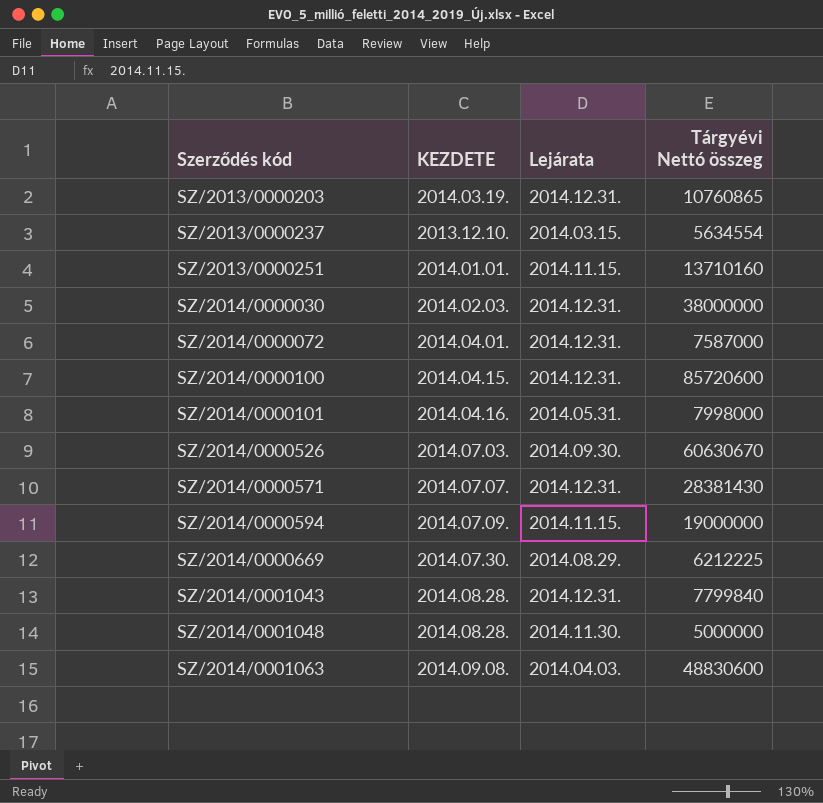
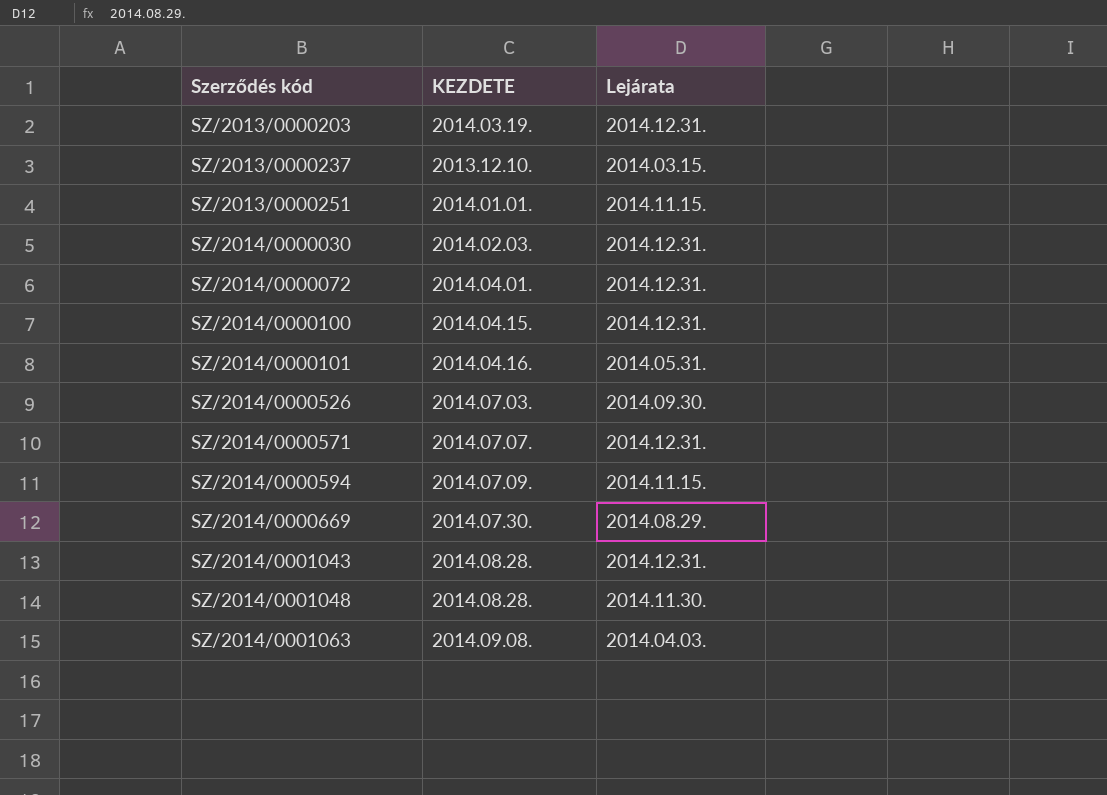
column Tárgyévi Nettó összeg | position: 4 -> none

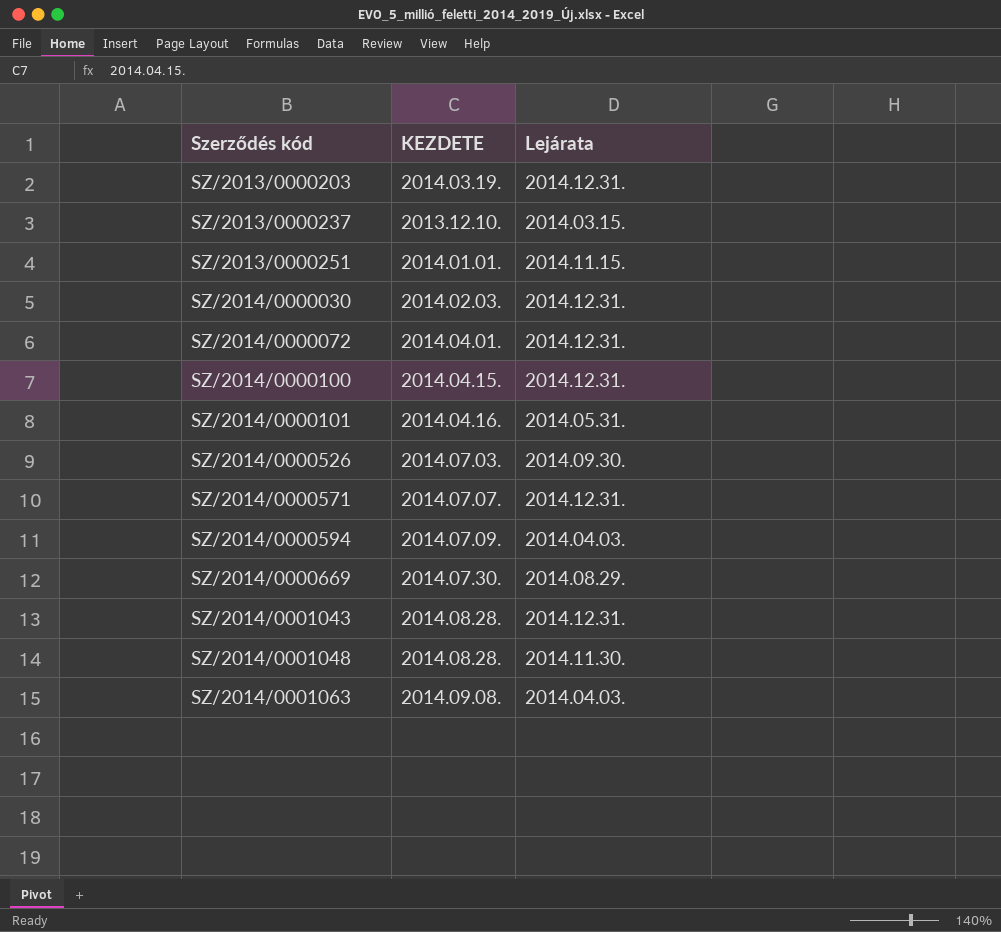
SZ/2014/0000594 | Lejárata: 2014.11.15. -> 2014.04.03.

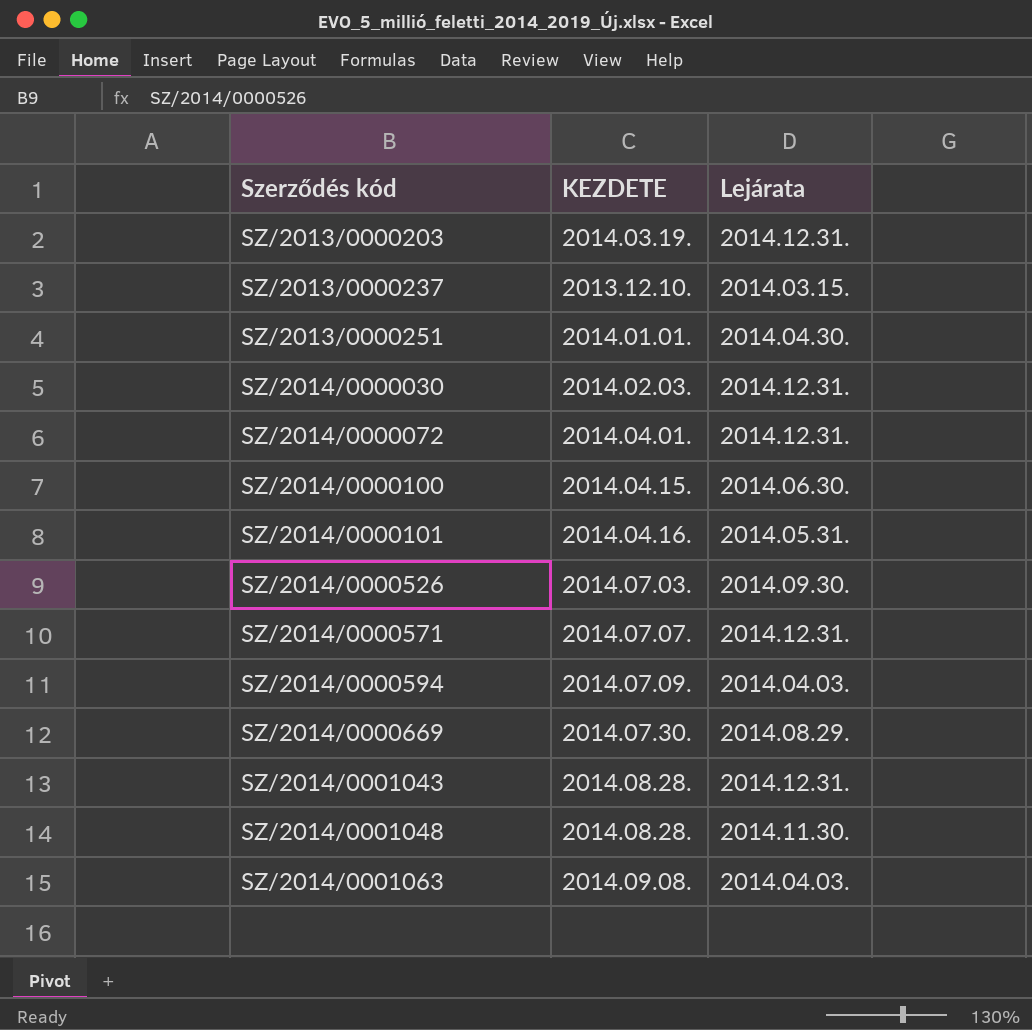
SZ/2013/0000251 | Lejárata: 2014.11.15. -> 2014.04.30.
SZ/2014/0000100 | Lejárata: 2014.12.31. -> 2014.06.30.

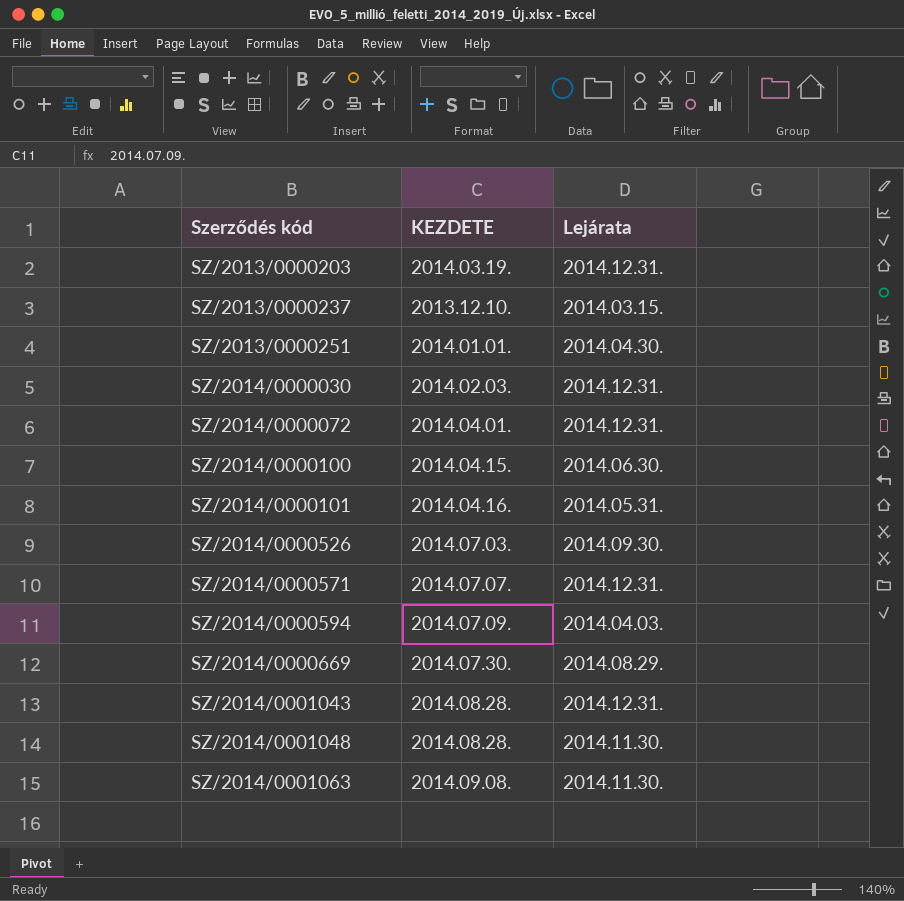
SZ/2014/0001063 | Lejárata: 2014.04.03. -> 2014.11.30.

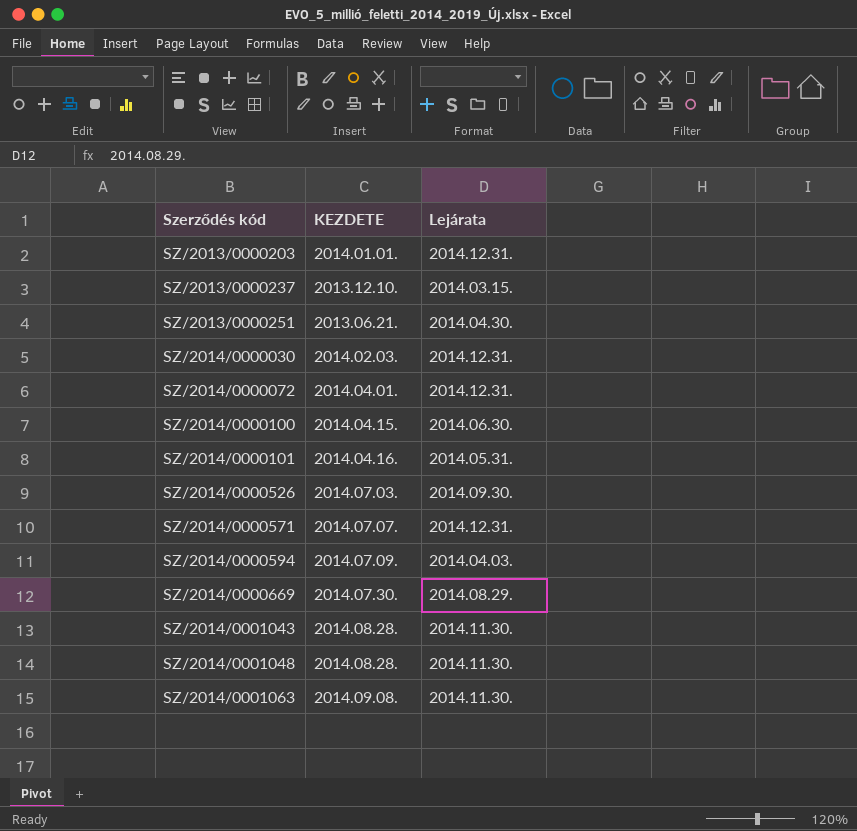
SZ/2013/0000203 | KEZDETE: 2014.03.19. -> 2014.01.01.
SZ/2013/0000251 | KEZDETE: 2014.01.01. -> 2013.06.21.
SZ/2014/0001043 | Lejárata: 2014.12.31. -> 2014.11.30.

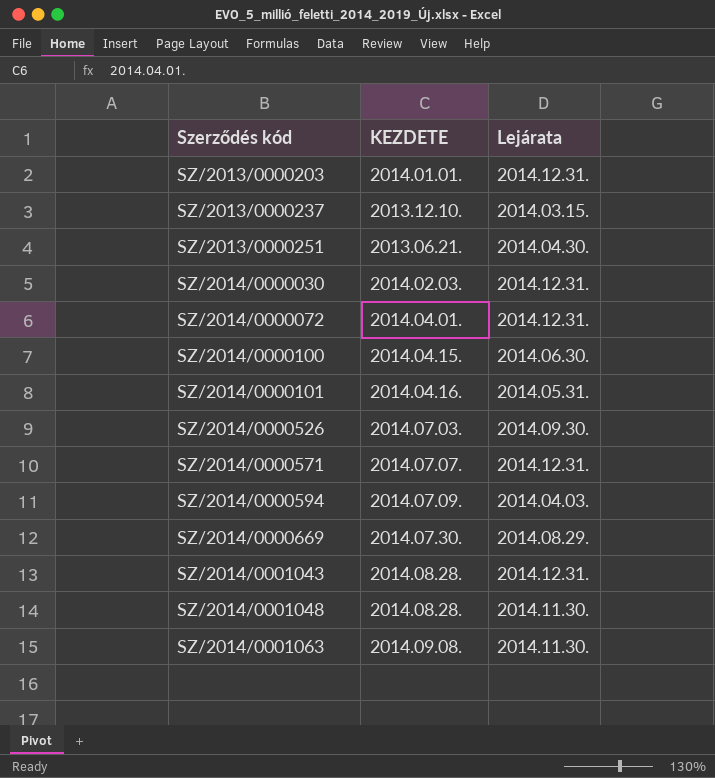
SZ/2014/0001043 | Lejárata: 2014.11.30. -> 2014.12.31.

